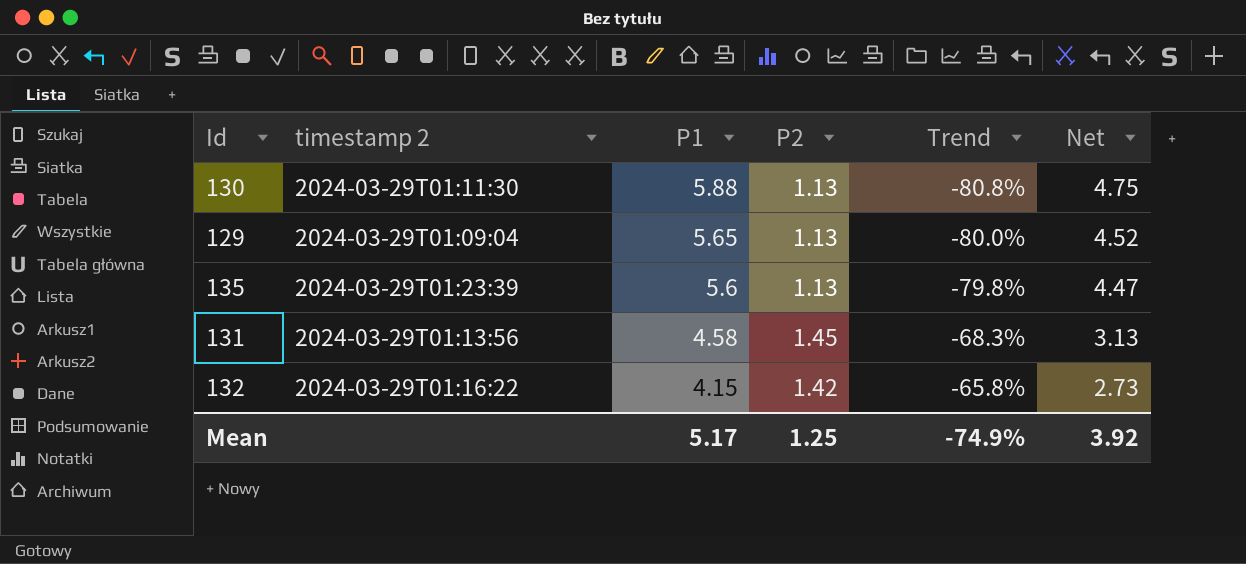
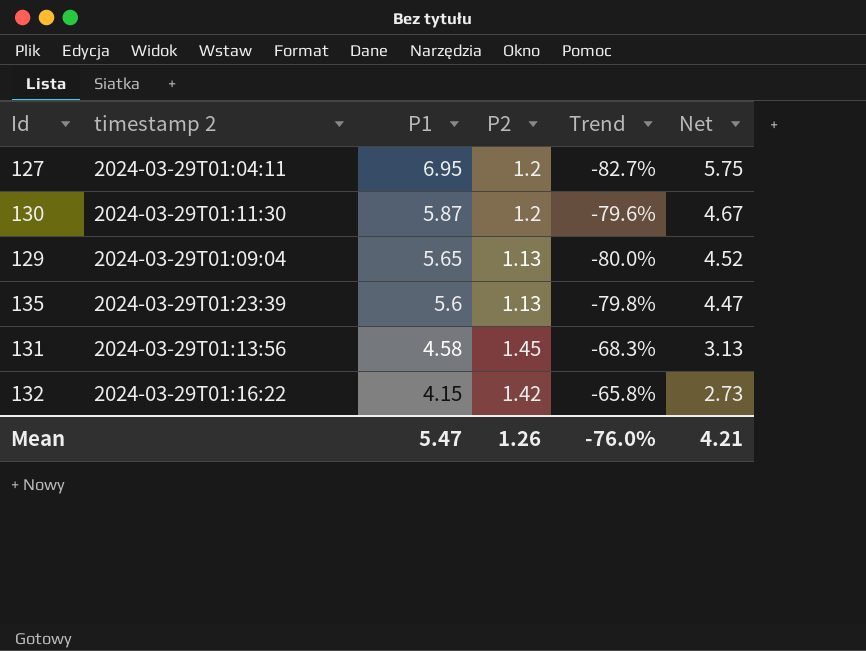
row 127: none -> 2024-03-29T01:04:11 | 6.95 | 1.2 | -82.7% | 5.75
130 | P1: 5.88 -> 5.87
130 | P2: 1.13 -> 1.2
130 | Trend: -80.8% -> -79.6%
130 | Net: 4.75 -> 4.67
Mean | P1: 5.17 -> 5.47
Mean | P2: 1.25 -> 1.26
Mean | Trend: -74.9% -> -76.0%
Mean | Net: 3.92 -> 4.21

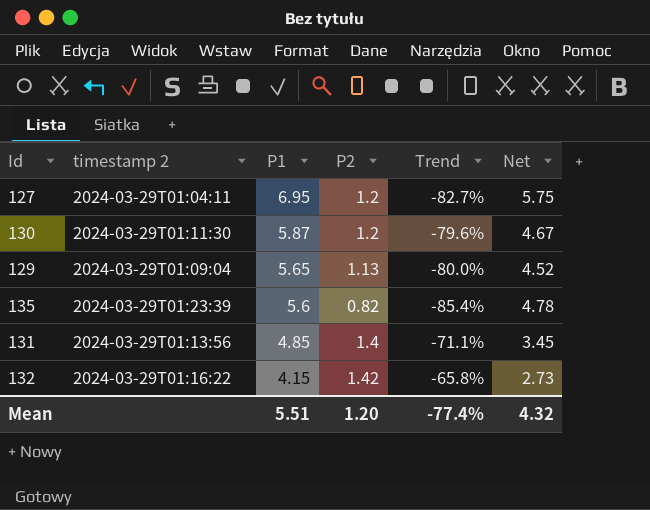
135 | P2: 1.13 -> 0.82
135 | Trend: -79.8% -> -85.4%
135 | Net: 4.47 -> 4.78
131 | P1: 4.58 -> 4.85
131 | P2: 1.45 -> 1.4
131 | Trend: -68.3% -> -71.1%
131 | Net: 3.13 -> 3.45
Mean | P1: 5.47 -> 5.51
Mean | P2: 1.26 -> 1.20
Mean | Trend: -76.0% -> -77.4%
Mean | Net: 4.21 -> 4.32

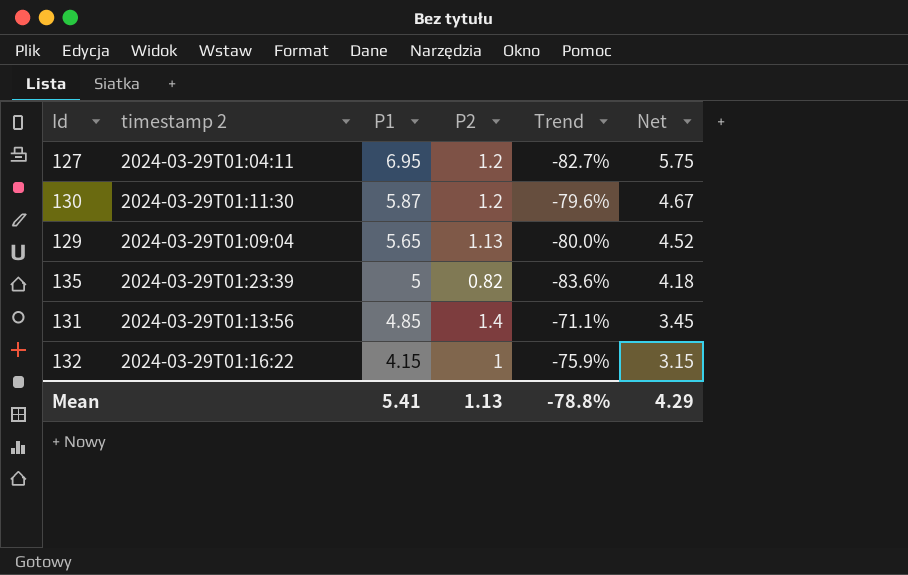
135 | P1: 5.6 -> 5
135 | Trend: -85.4% -> -83.6%
135 | Net: 4.78 -> 4.18
132 | P2: 1.42 -> 1
132 | Trend: -65.8% -> -75.9%
132 | Net: 2.73 -> 3.15
Mean | P1: 5.51 -> 5.41
Mean | P2: 1.20 -> 1.13
Mean | Trend: -77.4% -> -78.8%
Mean | Net: 4.32 -> 4.29

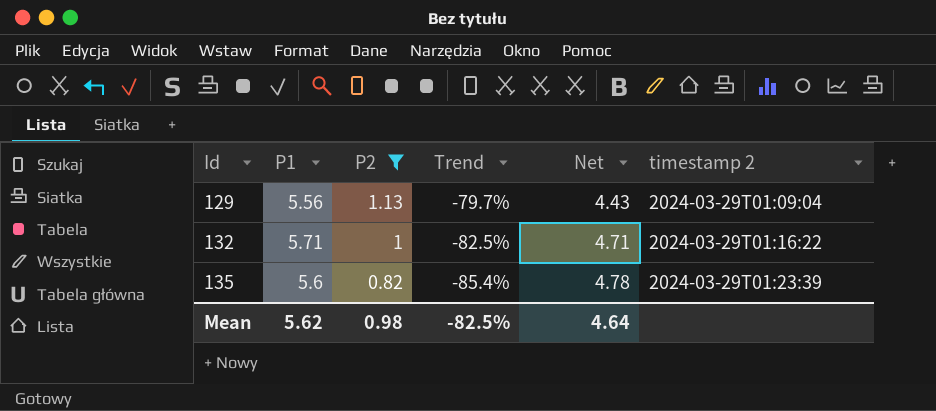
filter: none -> P2 <= 1.13
row order: P1 descending -> Id ascending
column timestamp 2 | position: 2 -> 6
129 | P1: 5.65 -> 5.56
129 | Trend: -80.0% -> -79.7%
129 | Net: 4.52 -> 4.43
132 | P1: 4.15 -> 5.71
132 | Trend: -75.9% -> -82.5%
132 | Net: 3.15 -> 4.71
135 | P1: 5 -> 5.6
135 | Trend: -83.6% -> -85.4%
135 | Net: 4.18 -> 4.78
Mean | P1: 5.41 -> 5.62
Mean | P2: 1.13 -> 0.98
Mean | Trend: -78.8% -> -82.5%
Mean | Net: 4.29 -> 4.64

